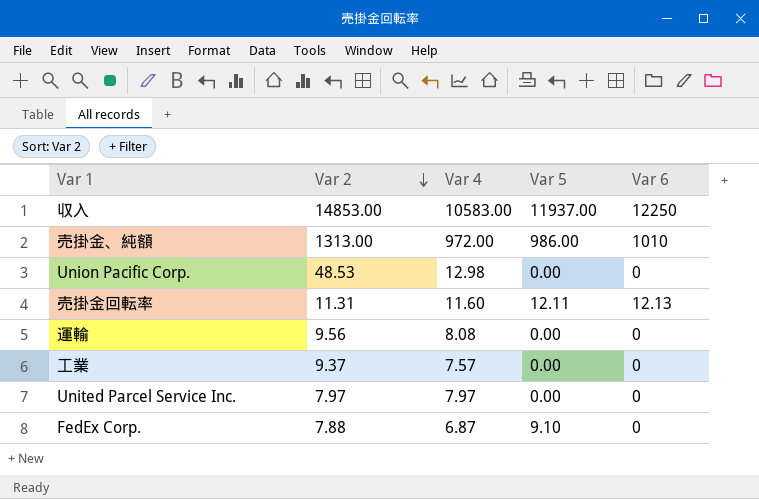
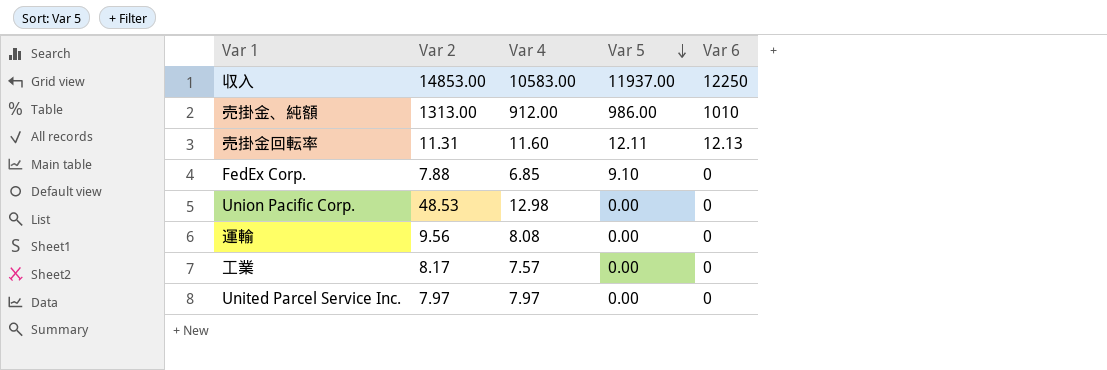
row order: Var 2 descending -> Var 5 descending
売掛金、純額 | Var 4: 972.00 -> 912.00
FedEx Corp. | Var 4: 6.87 -> 6.85
工業 | Var 2: 9.37 -> 8.17

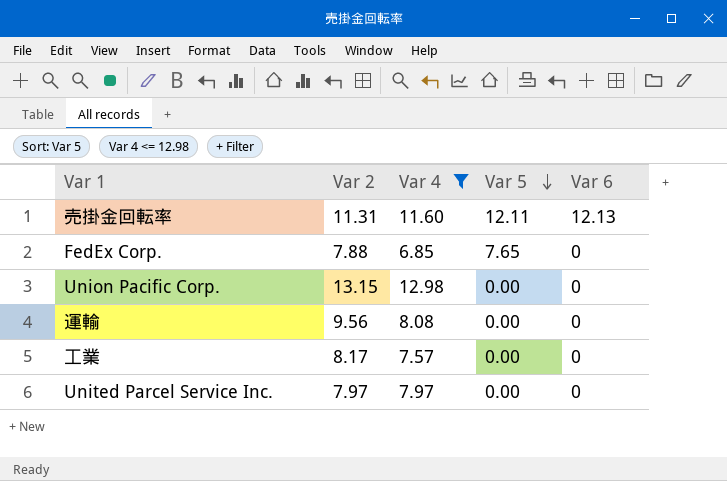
filter: none -> Var 4 <= 12.98
FedEx Corp. | Var 5: 9.10 -> 7.65
Union Pacific Corp. | Var 2: 48.53 -> 13.15

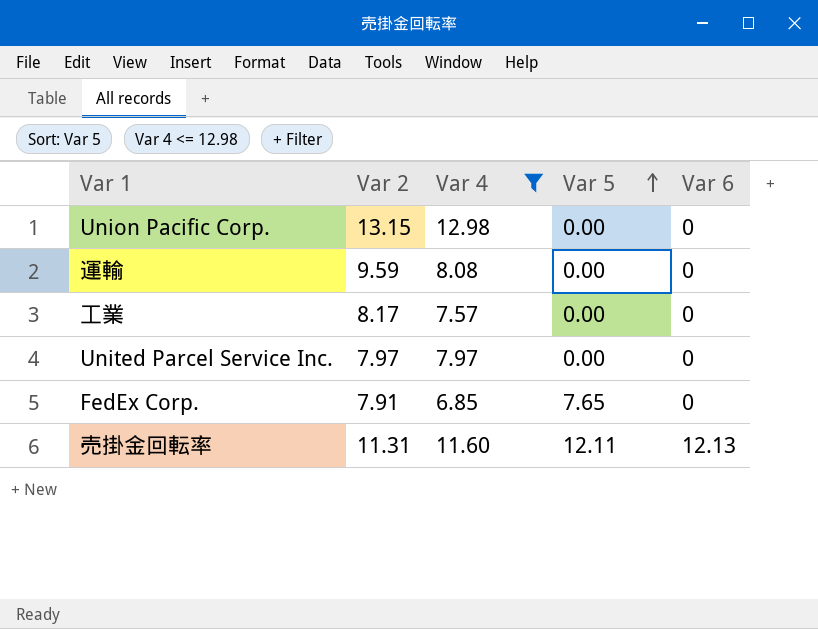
row order: Var 5 descending -> Var 5 ascending
運輸 | Var 2: 9.56 -> 9.59
FedEx Corp. | Var 2: 7.88 -> 7.91

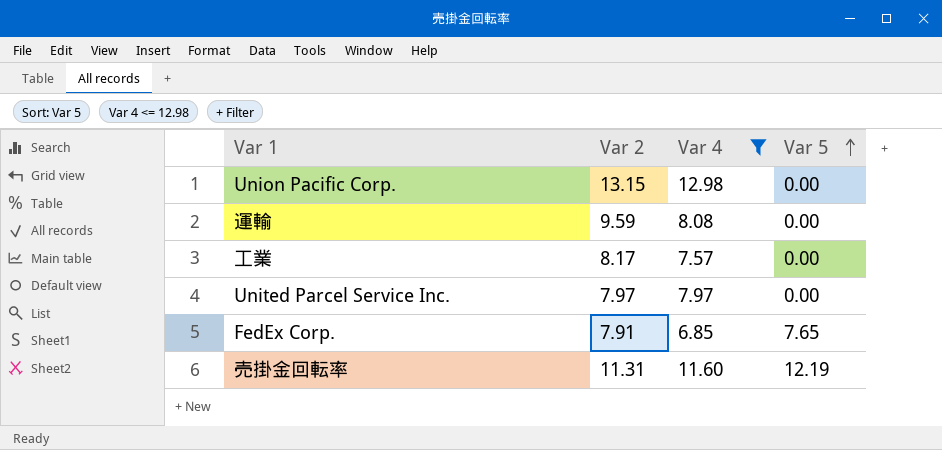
column Var 6 | position: 5 -> none
売掛金回転率 | Var 5: 12.11 -> 12.19

